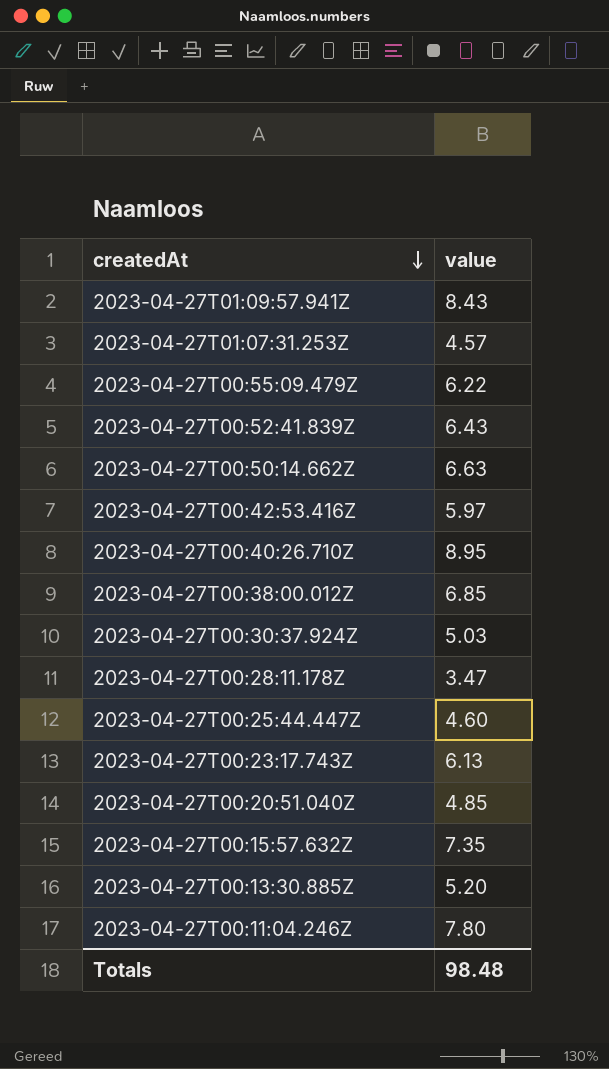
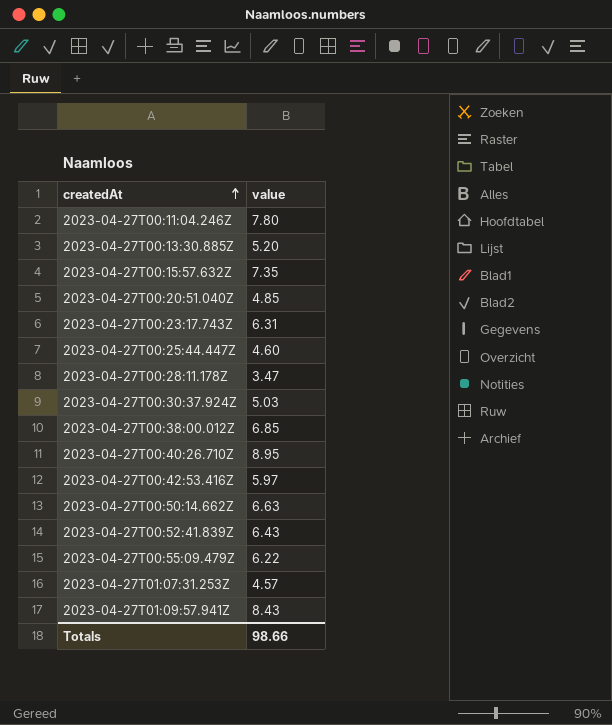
row order: createdAt descending -> createdAt ascending
2023-04-27T00:23:17.743Z | value: 6.13 -> 6.31
Totals | value: 98.48 -> 98.66

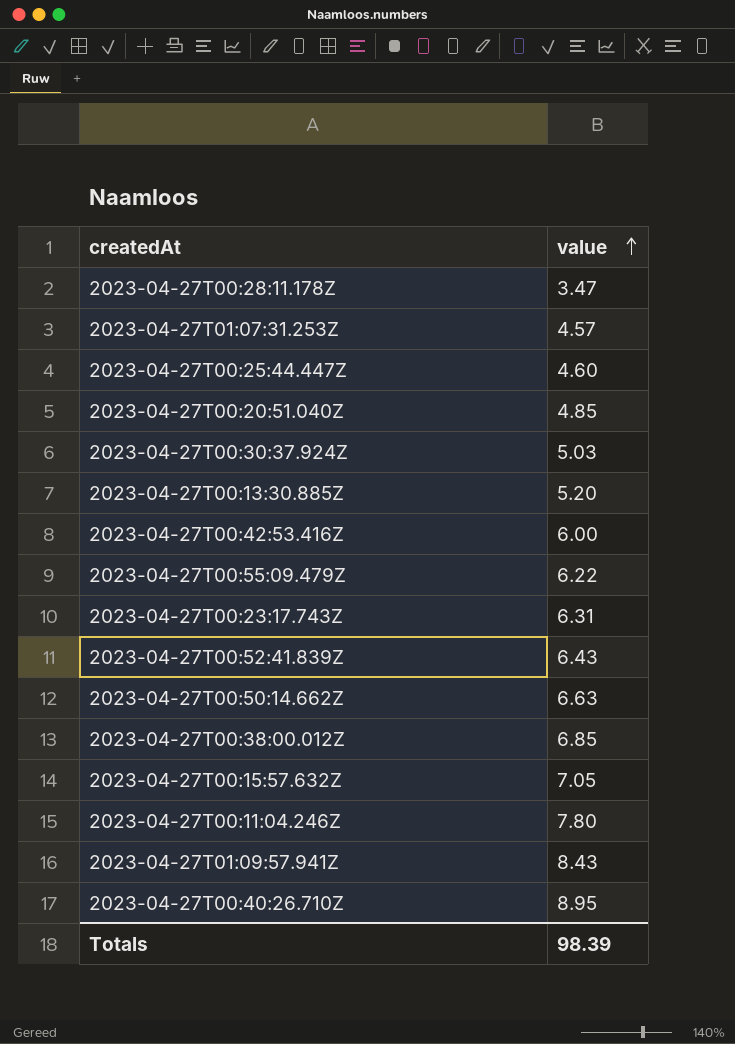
row order: createdAt ascending -> value ascending
2023-04-27T00:42:53.416Z | value: 5.97 -> 6.00
2023-04-27T00:15:57.632Z | value: 7.35 -> 7.05
Totals | value: 98.66 -> 98.39

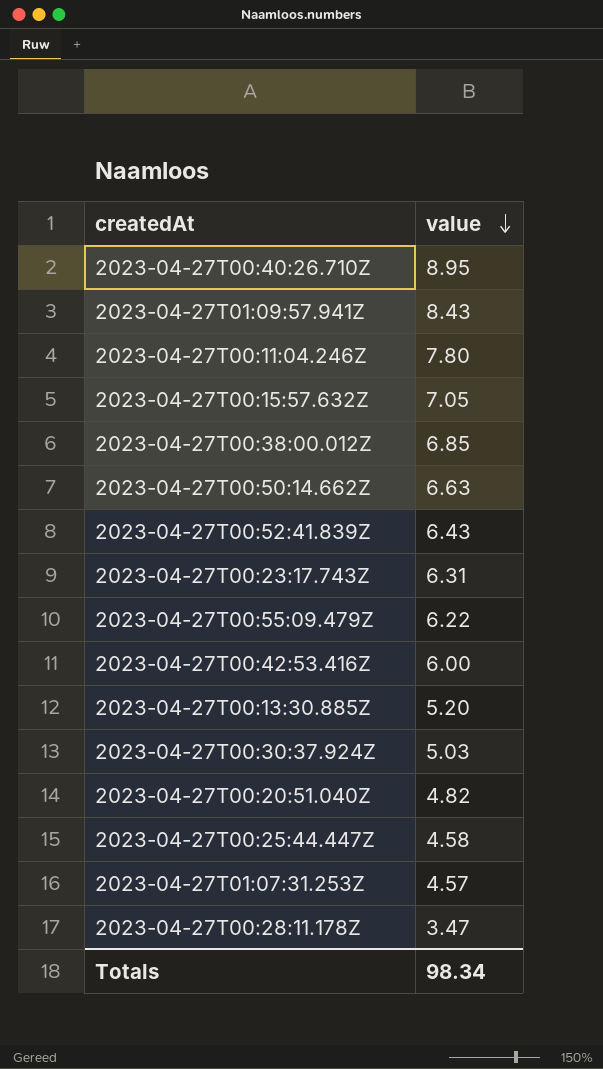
row order: value ascending -> value descending
2023-04-27T00:20:51.040Z | value: 4.85 -> 4.82
2023-04-27T00:25:44.447Z | value: 4.60 -> 4.58
Totals | value: 98.39 -> 98.34

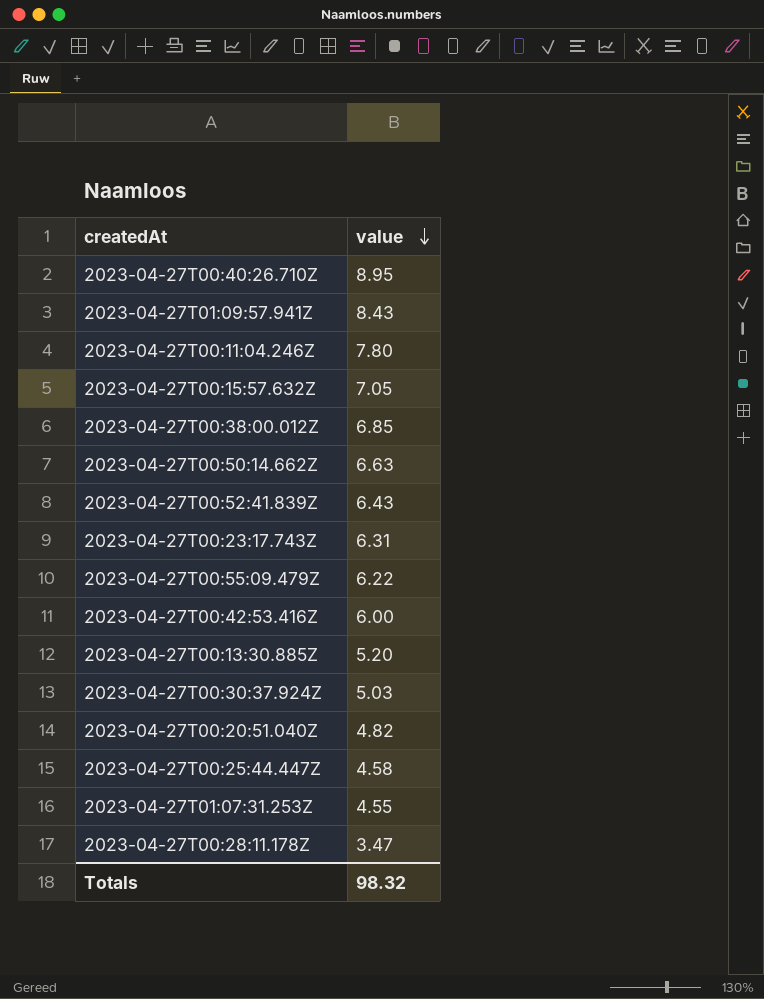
2023-04-27T01:07:31.253Z | value: 4.57 -> 4.55
Totals | value: 98.34 -> 98.32

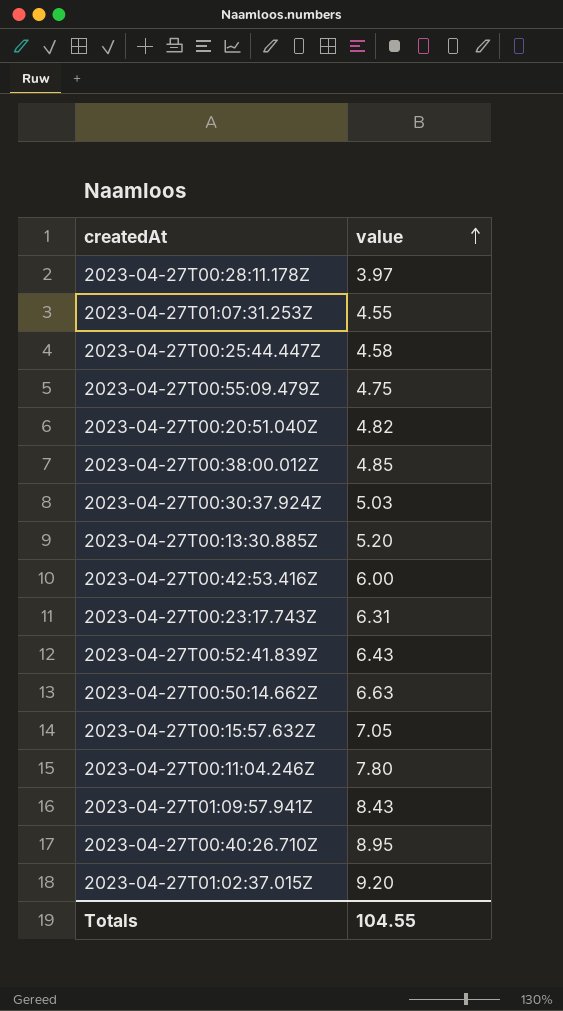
row order: value descending -> value ascending
2023-04-27T00:28:11.178Z | value: 3.47 -> 3.97
2023-04-27T00:55:09.479Z | value: 6.22 -> 4.75
2023-04-27T00:38:00.012Z | value: 6.85 -> 4.85
row 2023-04-27T01:02:37.015Z: none -> 9.20
Totals | value: 98.32 -> 104.55

